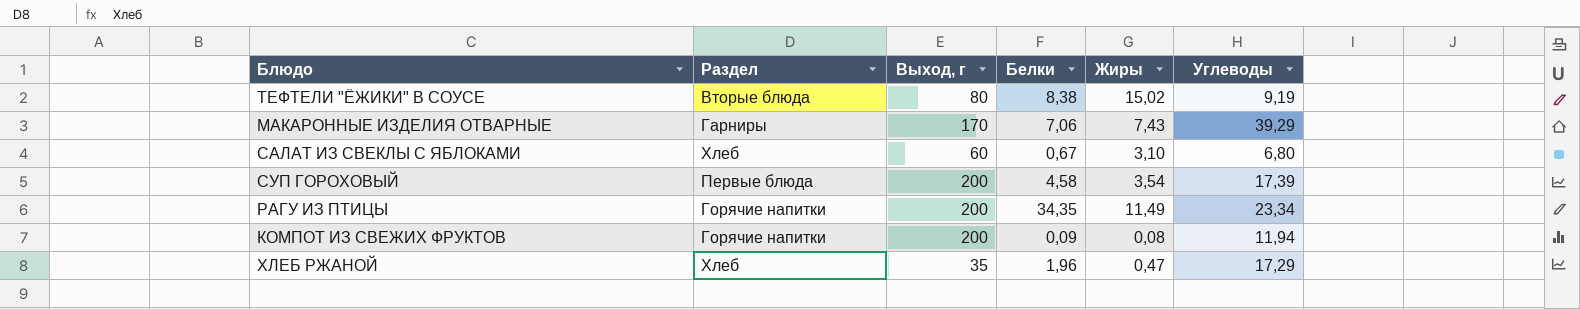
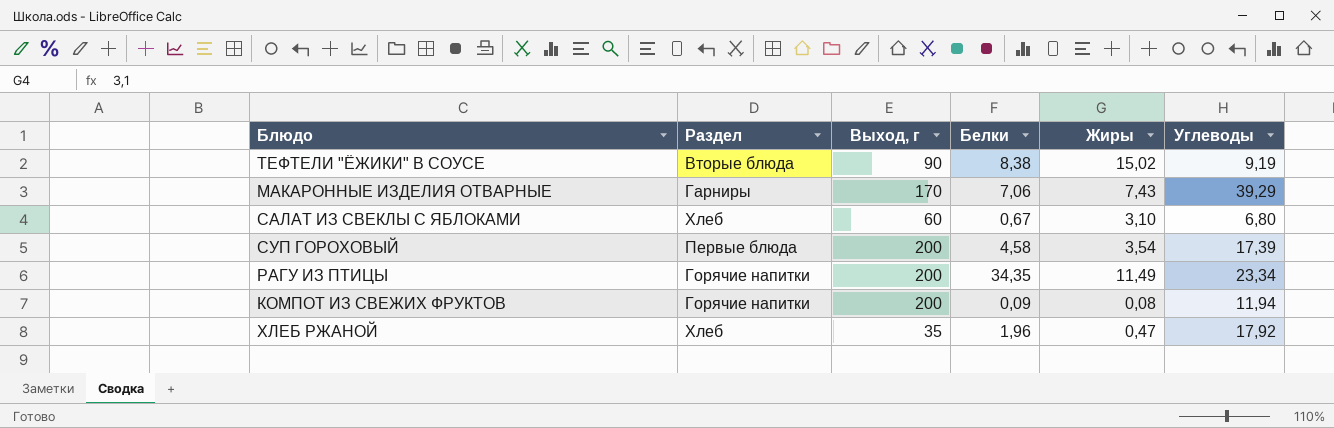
ТЕФТЕЛИ "ЁЖИКИ" В СОУСЕ | Выход, г: 80 -> 90
ХЛЕБ РЖАНОЙ | Углеводы: 17,29 -> 17,92

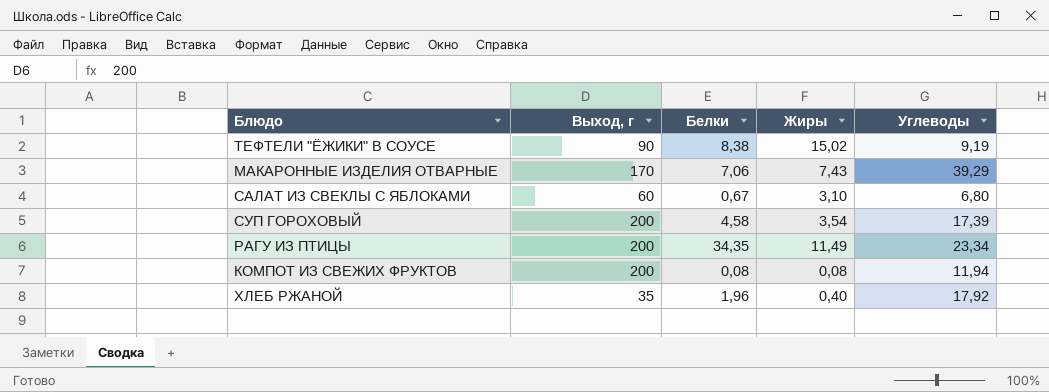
column Раздел | position: 2 -> none
КОМПОТ ИЗ СВЕЖИХ ФРУКТОВ | Белки: 0,09 -> 0,08
ХЛЕБ РЖАНОЙ | Жиры: 0,47 -> 0,40

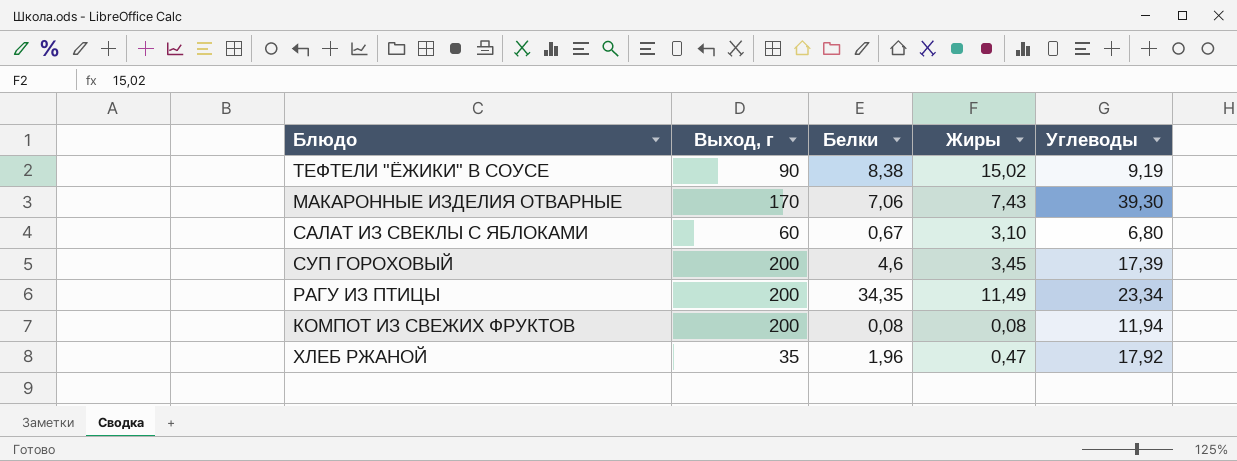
МАКАРОННЫЕ ИЗДЕЛИЯ ОТВАРНЫЕ | Углеводы: 39,29 -> 39,30
СУП ГОРОХОВЫЙ | Белки: 4,58 -> 4,6
СУП ГОРОХОВЫЙ | Жиры: 3,54 -> 3,45
ХЛЕБ РЖАНОЙ | Жиры: 0,40 -> 0,47

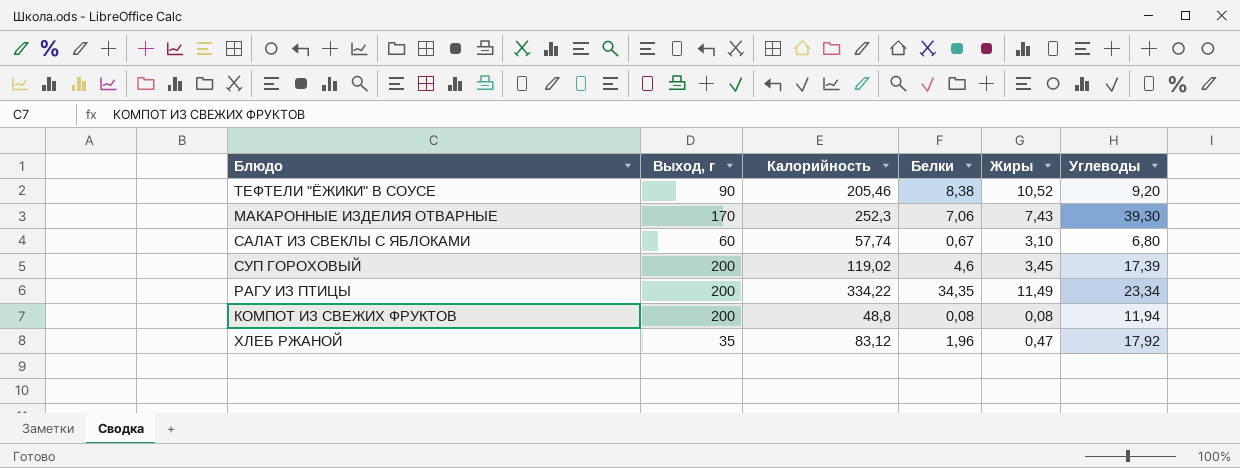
column Калорийность | position: none -> 3
ТЕФТЕЛИ "ЁЖИКИ" В СОУСЕ | Жиры: 15,02 -> 10,52
ТЕФТЕЛИ "ЁЖИКИ" В СОУСЕ | Углеводы: 9,19 -> 9,20

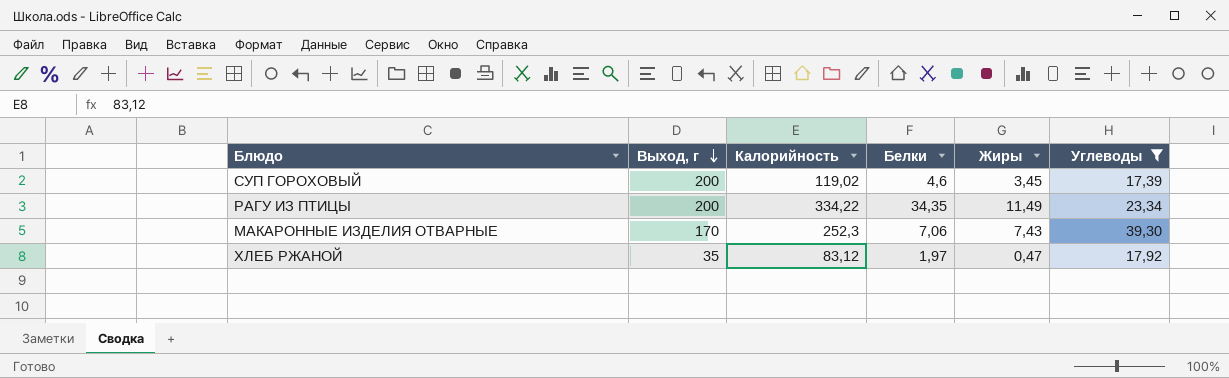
filter: none -> Углеводы >= 17,39
row order: none -> Выход, г descending
ХЛЕБ РЖАНОЙ | Белки: 1,96 -> 1,97

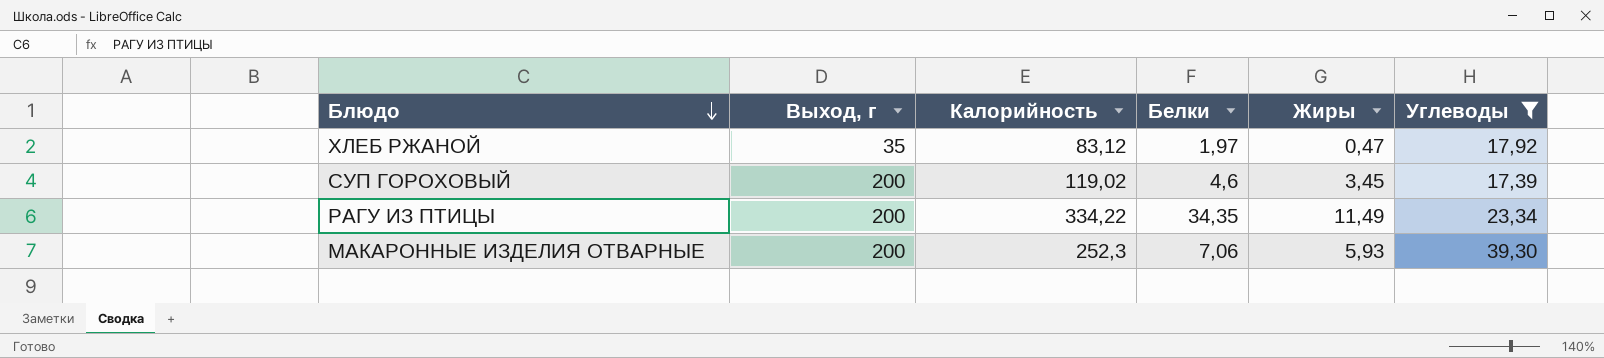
row order: Выход, г descending -> Блюдо descending
МАКАРОННЫЕ ИЗДЕЛИЯ ОТВАРНЫЕ | Выход, г: 170 -> 200
МАКАРОННЫЕ ИЗДЕЛИЯ ОТВАРНЫЕ | Жиры: 7,43 -> 5,93

